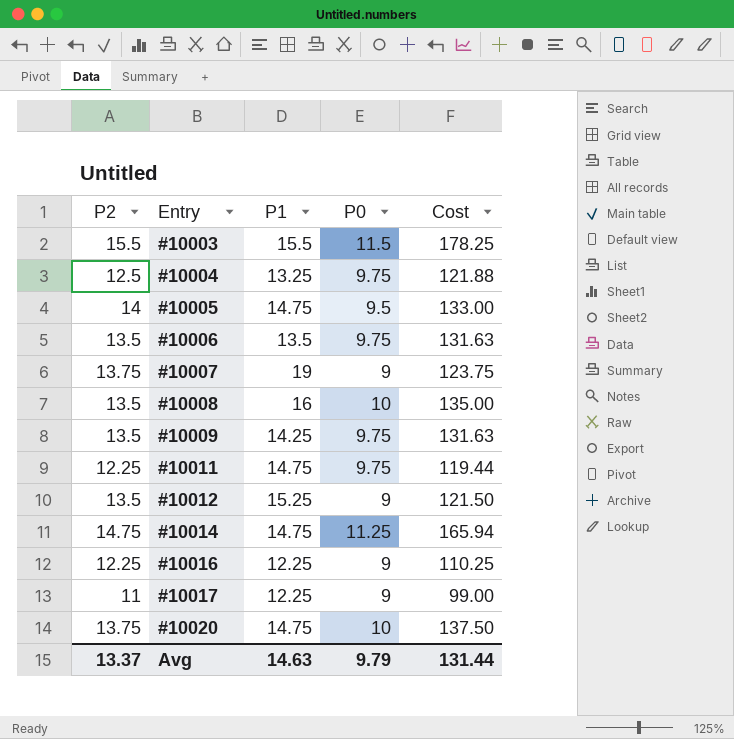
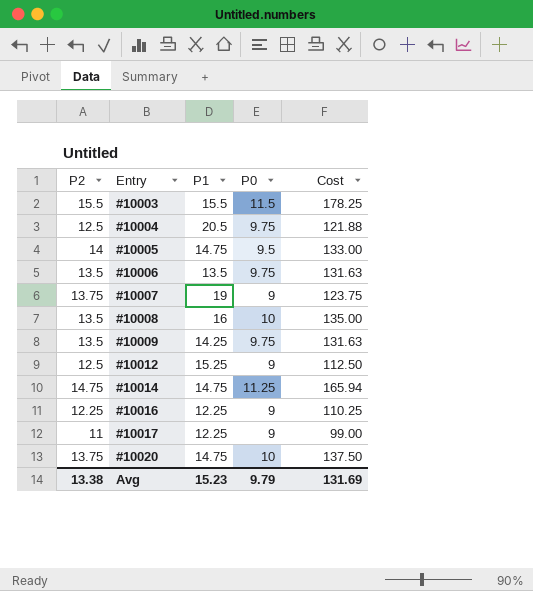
row #10011: 12.25 | 14.75 | 9.75 | 119.44 -> none
#10004 | P1: 13.25 -> 20.5
#10012 | P2: 13.5 -> 12.5
#10012 | Cost: 121.50 -> 112.50
Avg | P2: 13.37 -> 13.38
Avg | P1: 14.63 -> 15.23
Avg | Cost: 131.44 -> 131.69

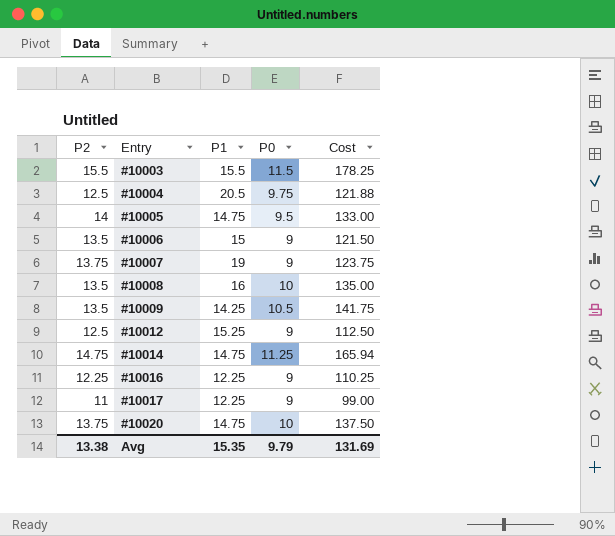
#10006 | P1: 13.5 -> 15
#10006 | P0: 9.75 -> 9
#10006 | Cost: 131.63 -> 121.50
#10009 | P0: 9.75 -> 10.5
#10009 | Cost: 131.63 -> 141.75
Avg | P1: 15.23 -> 15.35

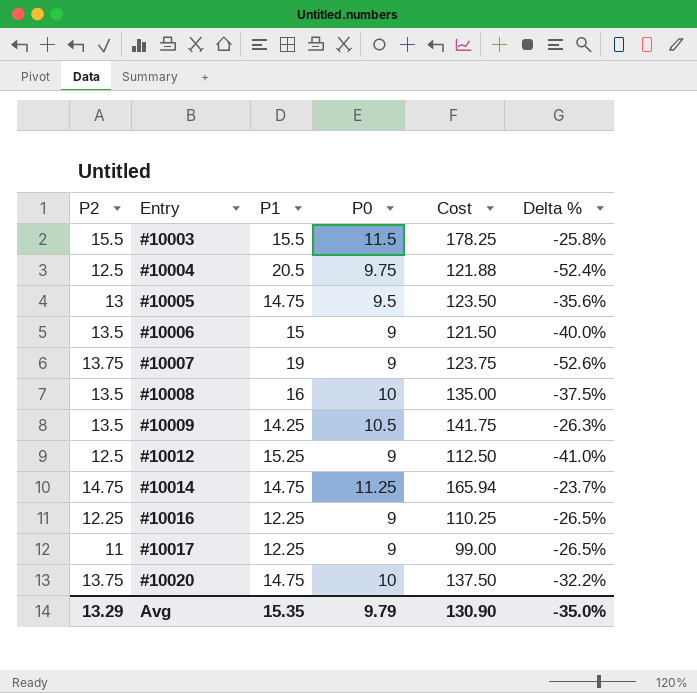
column Delta % | formula: none -> ([P0] - [P1]) / [P1]
#10005 | P2: 14 -> 13
#10005 | Cost: 133.00 -> 123.50
Avg | P2: 13.38 -> 13.29
Avg | Cost: 131.69 -> 130.90

